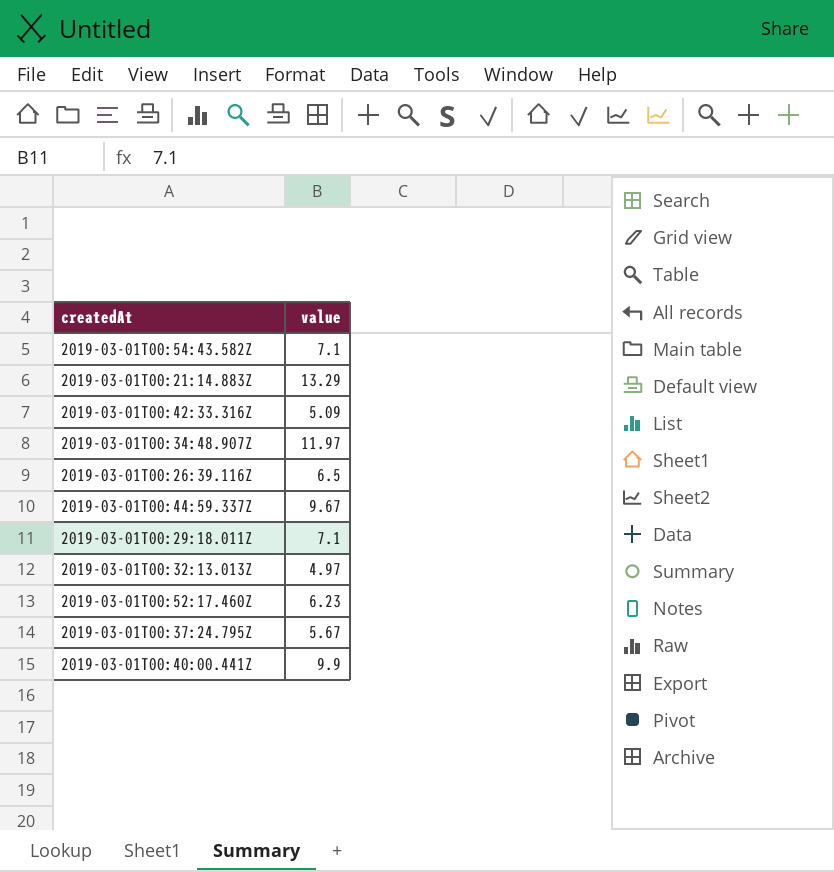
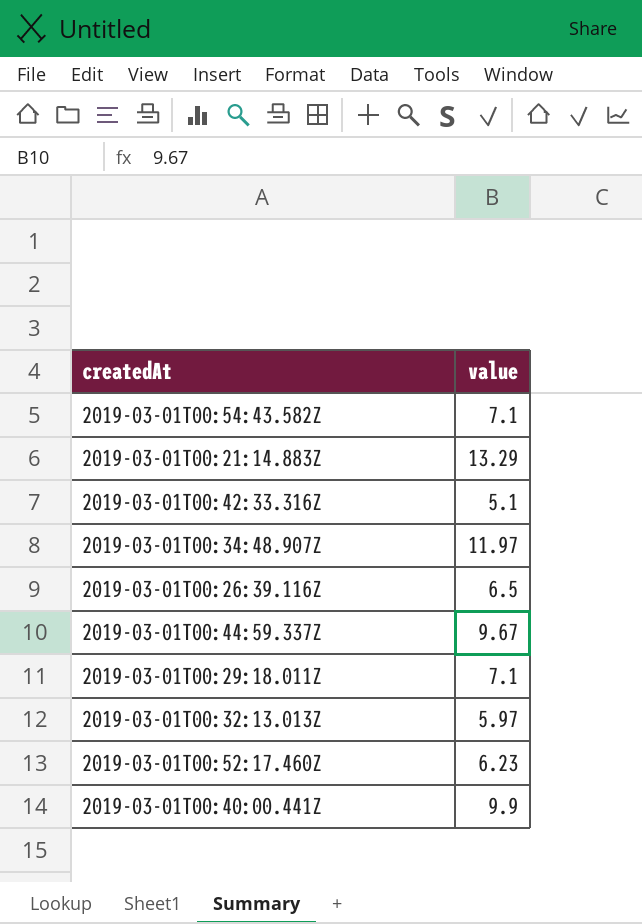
row 2019-03-01T00:37:24.795Z: 5.67 -> none
2019-03-01T00:42:33.316Z | value: 5.09 -> 5.1
2019-03-01T00:32:13.013Z | value: 4.97 -> 5.97

